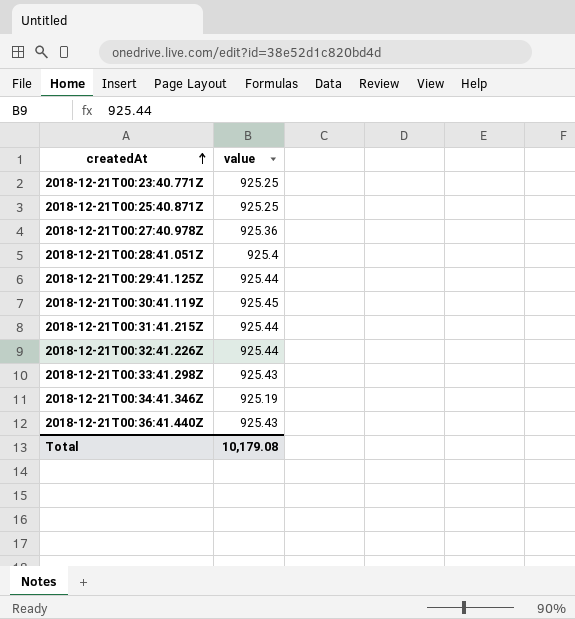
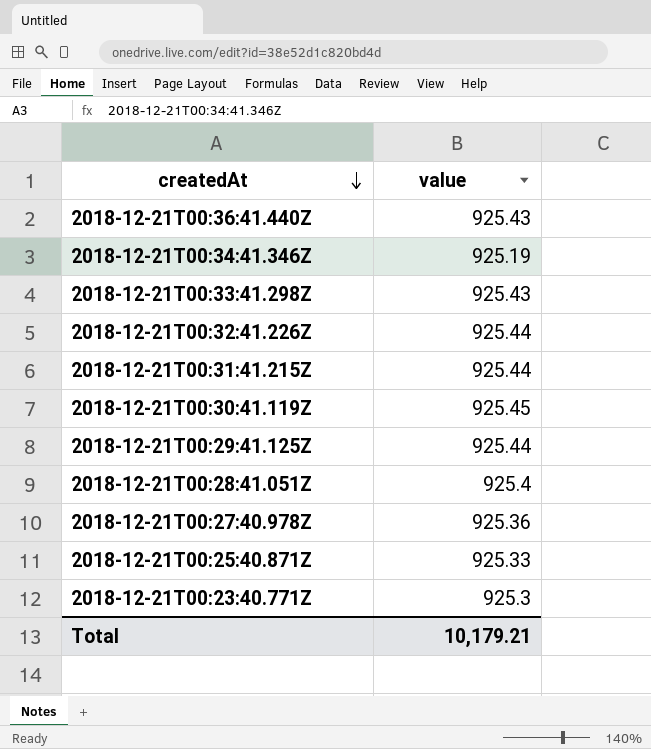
row order: createdAt ascending -> createdAt descending
2018-12-21T00:25:40.871Z | value: 925.25 -> 925.33
2018-12-21T00:23:40.771Z | value: 925.25 -> 925.3
Total | value: 10,179.08 -> 10,179.21

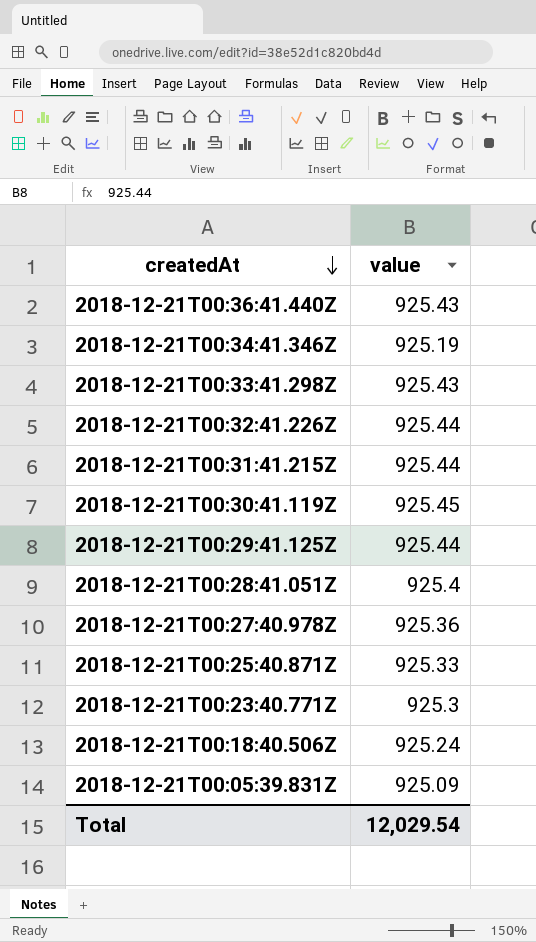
row 2018-12-21T00:18:40.506Z: none -> 925.24
row 2018-12-21T00:05:39.831Z: none -> 925.09
Total | value: 10,179.21 -> 12,029.54

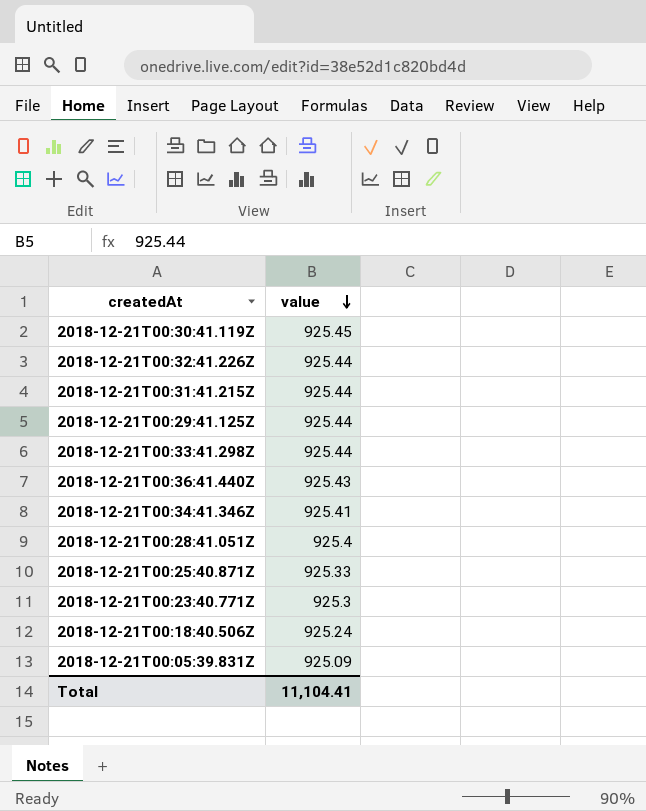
row order: createdAt descending -> value descending
row 2018-12-21T00:27:40.978Z: 925.36 -> none
2018-12-21T00:33:41.298Z | value: 925.43 -> 925.44
2018-12-21T00:34:41.346Z | value: 925.19 -> 925.41
Total | value: 12,029.54 -> 11,104.41

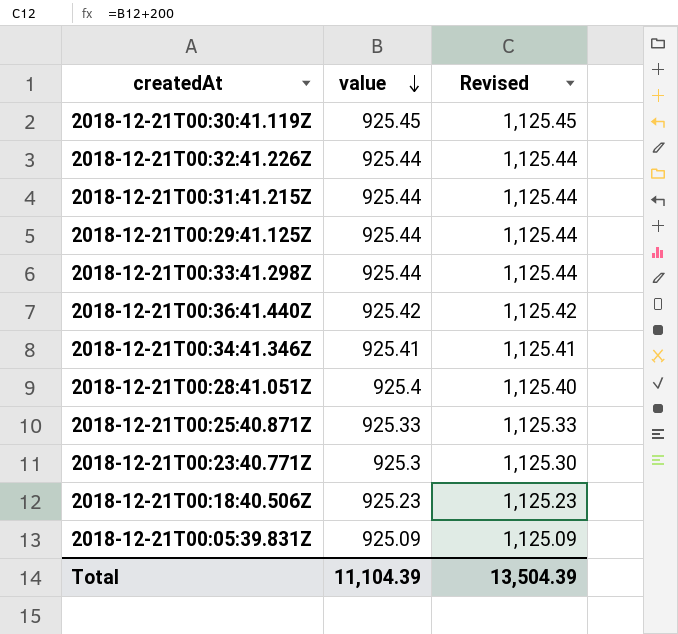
column Revised | formula: none -> [value] + 200
2018-12-21T00:36:41.440Z | value: 925.43 -> 925.42
2018-12-21T00:18:40.506Z | value: 925.24 -> 925.23
Total | value: 11,104.41 -> 11,104.39

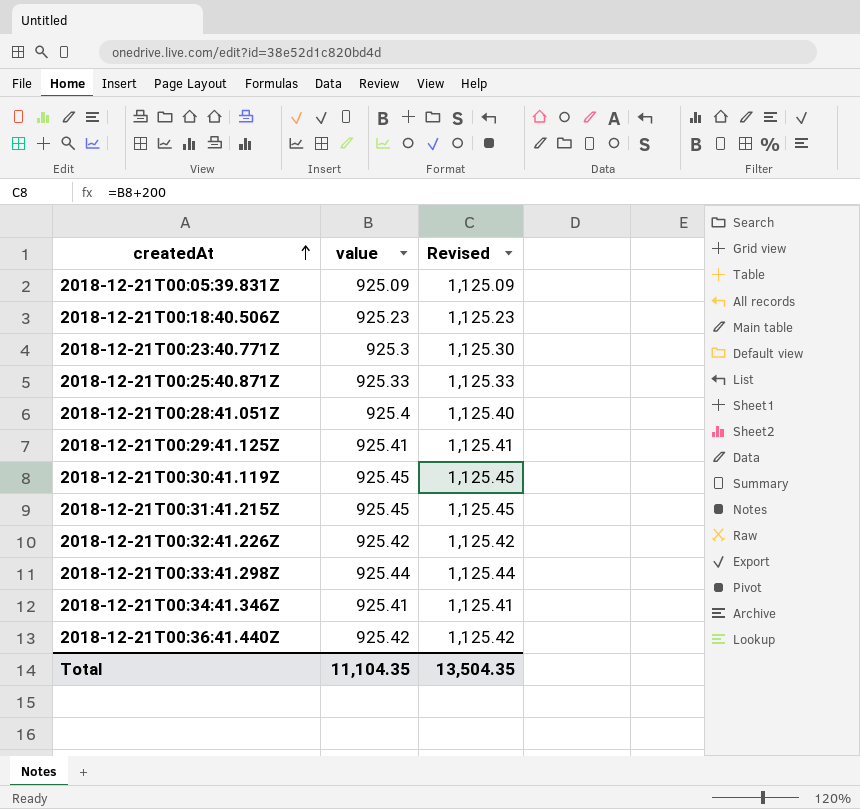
row order: value descending -> createdAt ascending
2018-12-21T00:29:41.125Z | value: 925.44 -> 925.41
2018-12-21T00:29:41.125Z | Revised: 1,125.44 -> 1,125.41
2018-12-21T00:31:41.215Z | value: 925.44 -> 925.45
2018-12-21T00:31:41.215Z | Revised: 1,125.44 -> 1,125.45
2018-12-21T00:32:41.226Z | value: 925.44 -> 925.42
2018-12-21T00:32:41.226Z | Revised: 1,125.44 -> 1,125.42
Total | value: 11,104.39 -> 11,104.35
Total | Revised: 13,504.39 -> 13,504.35

